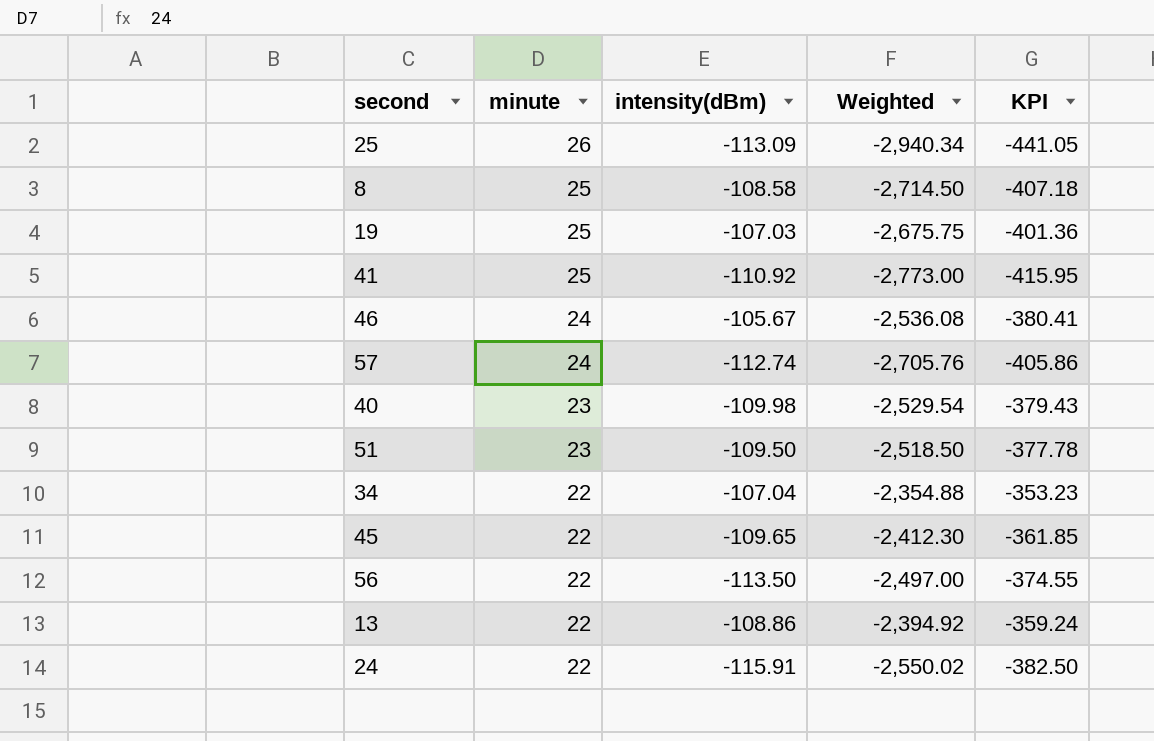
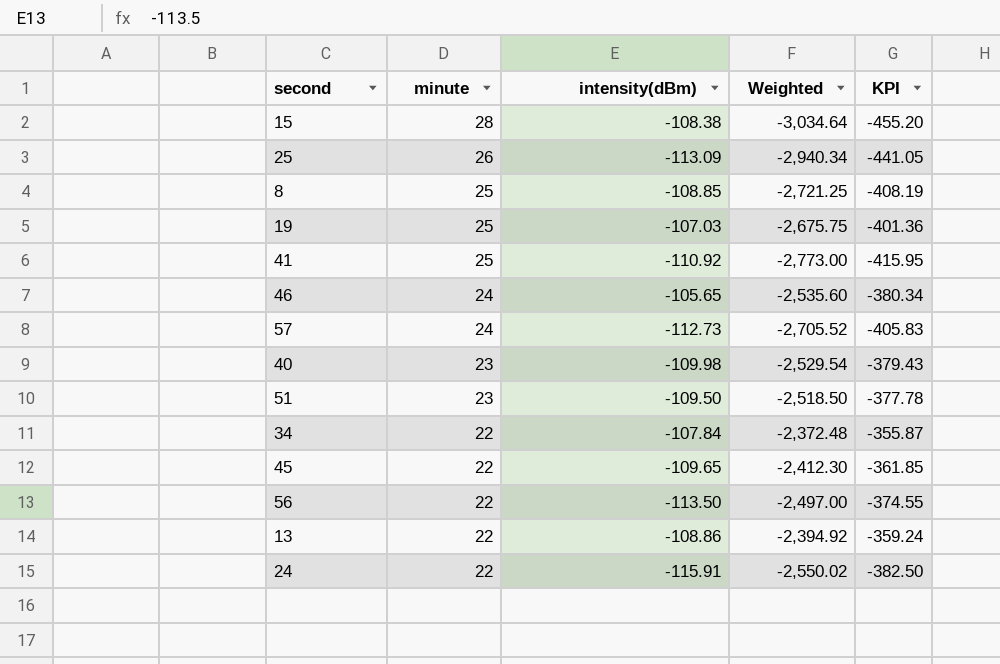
row 15: none -> 28 | -108.38 | -3,034.64 | -455.20
8 | intensity(dBm): -108.58 -> -108.85
8 | Weighted: -2,714.50 -> -2,721.25
8 | KPI: -407.18 -> -408.19
46 | intensity(dBm): -105.67 -> -105.65
46 | Weighted: -2,536.08 -> -2,535.60
46 | KPI: -380.41 -> -380.34
57 | intensity(dBm): -112.74 -> -112.73
57 | Weighted: -2,705.76 -> -2,705.52
57 | KPI: -405.86 -> -405.83
34 | intensity(dBm): -107.04 -> -107.84
34 | Weighted: -2,354.88 -> -2,372.48
34 | KPI: -353.23 -> -355.87

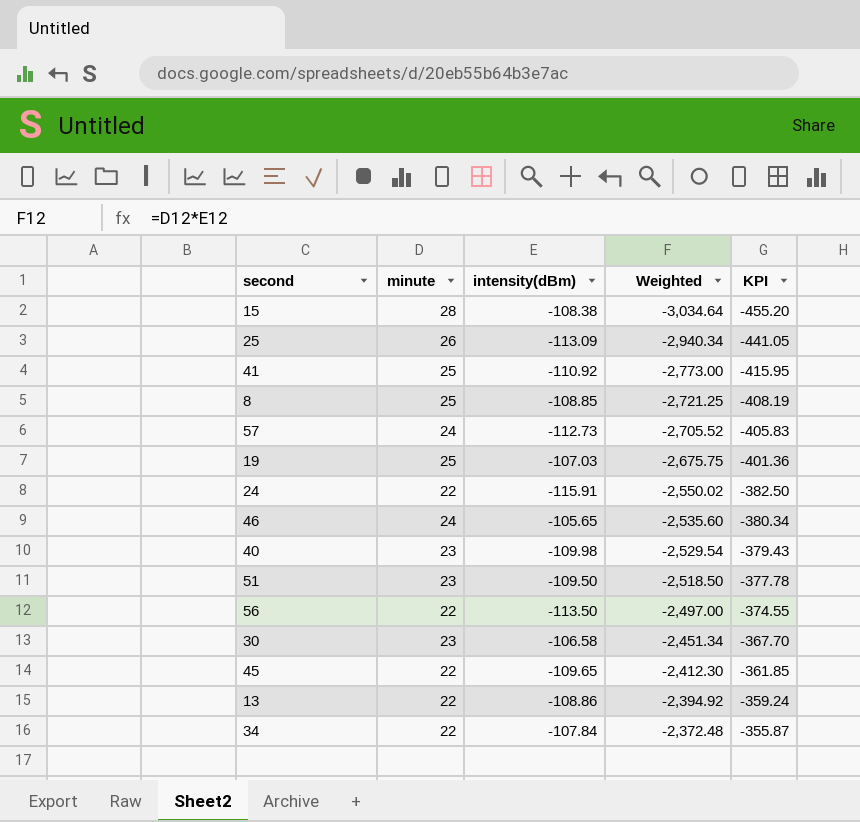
row order: minute descending -> Weighted ascending
row 30: none -> 23 | -106.58 | -2,451.34 | -367.70

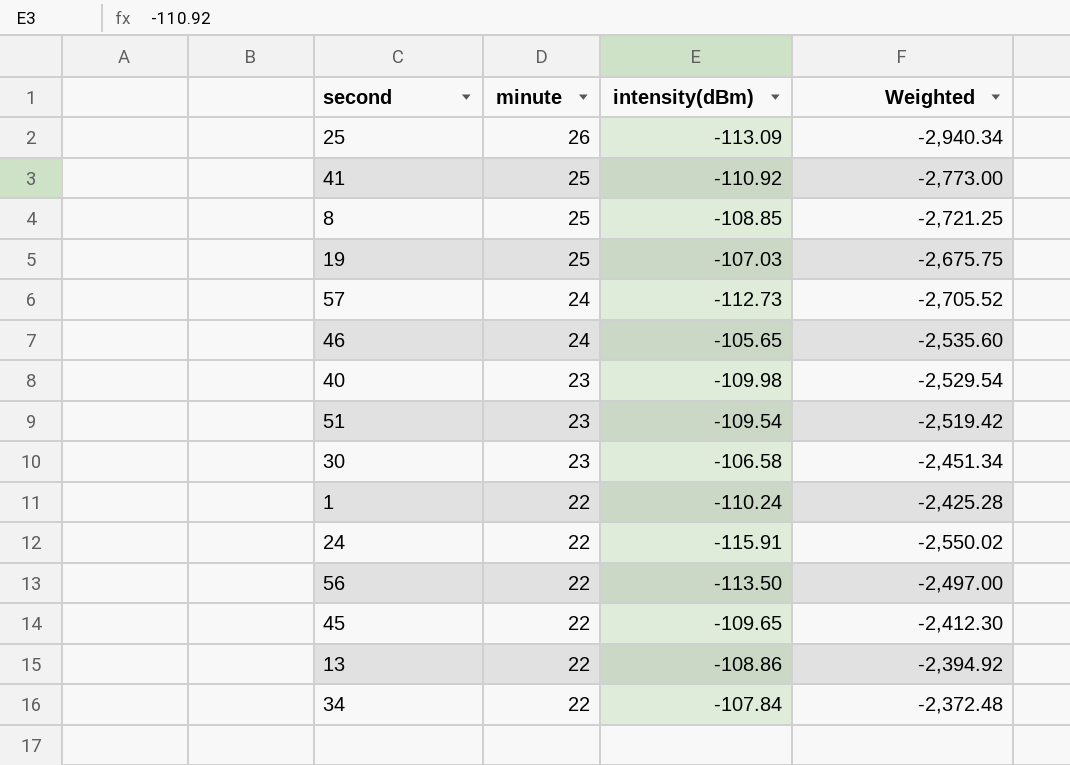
row order: Weighted ascending -> minute descending
column KPI | formula: [Weighted] * 0.15 -> none
row 15: 28 | -108.38 | -3,034.64 | -455.20 -> none
51 | intensity(dBm): -109.50 -> -109.54
51 | Weighted: -2,518.50 -> -2,519.42
row 1: none -> 22 | -110.24 | -2,425.28

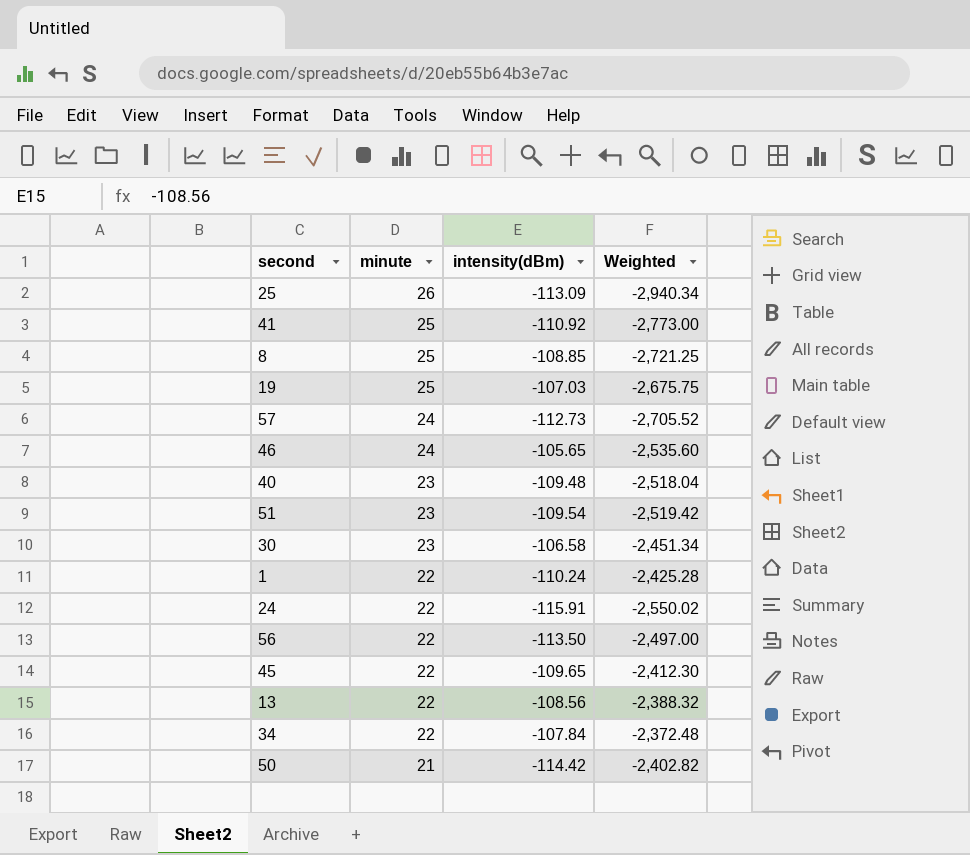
40 | intensity(dBm): -109.98 -> -109.48
40 | Weighted: -2,529.54 -> -2,518.04
13 | intensity(dBm): -108.86 -> -108.56
13 | Weighted: -2,394.92 -> -2,388.32
row 50: none -> 21 | -114.42 | -2,402.82

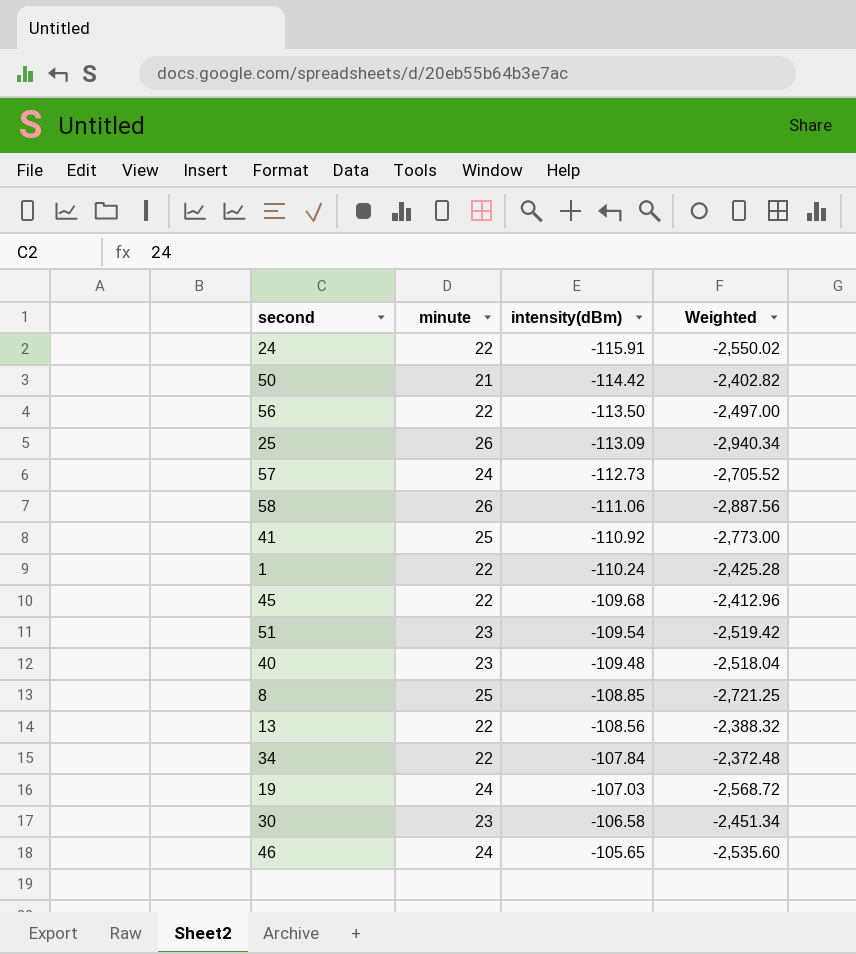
row order: minute descending -> intensity(dBm) ascending
row 58: none -> 26 | -111.06 | -2,887.56
45 | intensity(dBm): -109.65 -> -109.68
45 | Weighted: -2,412.30 -> -2,412.96
19 | minute: 25 -> 24
19 | Weighted: -2,675.75 -> -2,568.72

